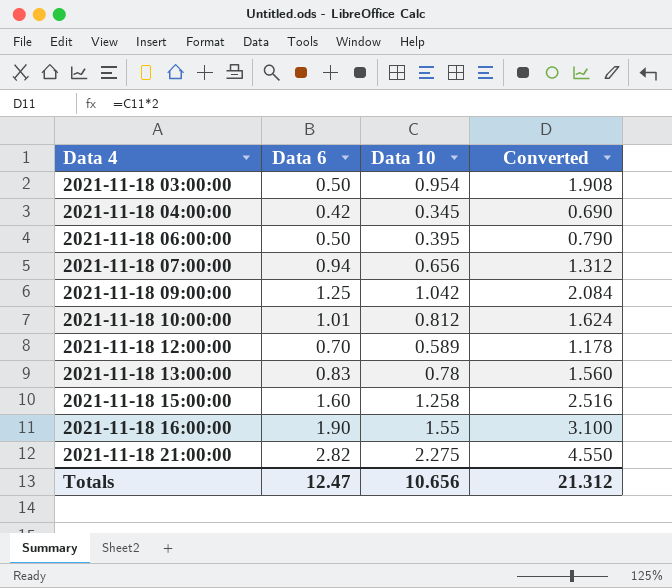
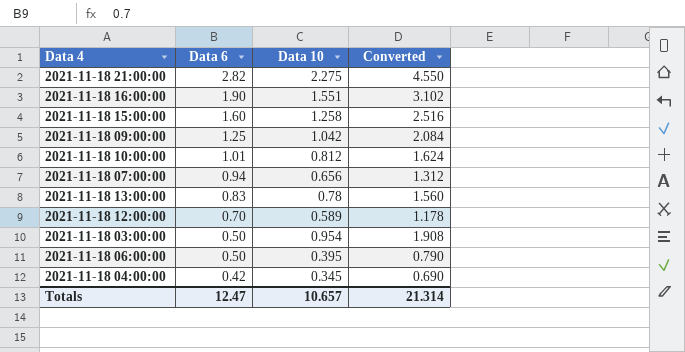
row order: Data 4 ascending -> Data 6 descending
2021-11-18 16:00:00 | Data 10: 1.55 -> 1.551
2021-11-18 16:00:00 | Converted: 3.100 -> 3.102
Totals | Data 10: 10.656 -> 10.657
Totals | Converted: 21.312 -> 21.314

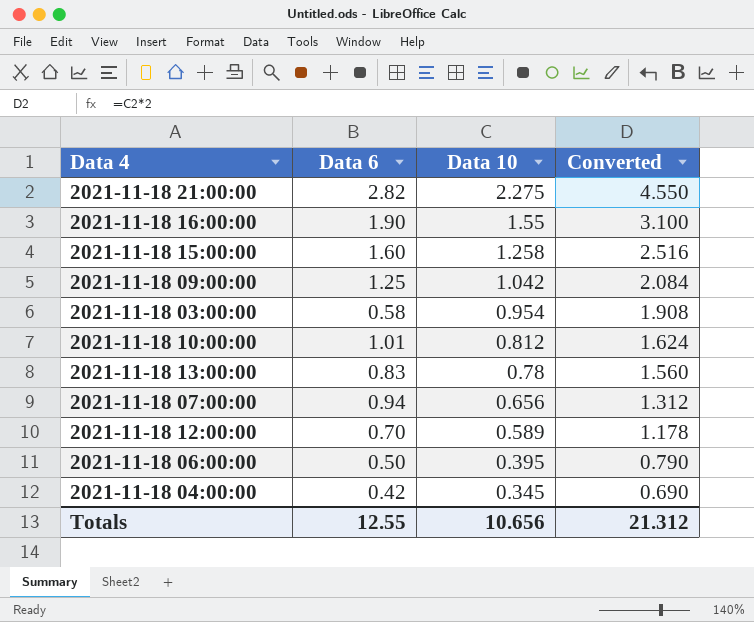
row order: Data 6 descending -> Data 10 descending
2021-11-18 16:00:00 | Data 10: 1.551 -> 1.55
2021-11-18 16:00:00 | Converted: 3.102 -> 3.100
2021-11-18 03:00:00 | Data 6: 0.50 -> 0.58
Totals | Data 6: 12.47 -> 12.55
Totals | Data 10: 10.657 -> 10.656
Totals | Converted: 21.314 -> 21.312

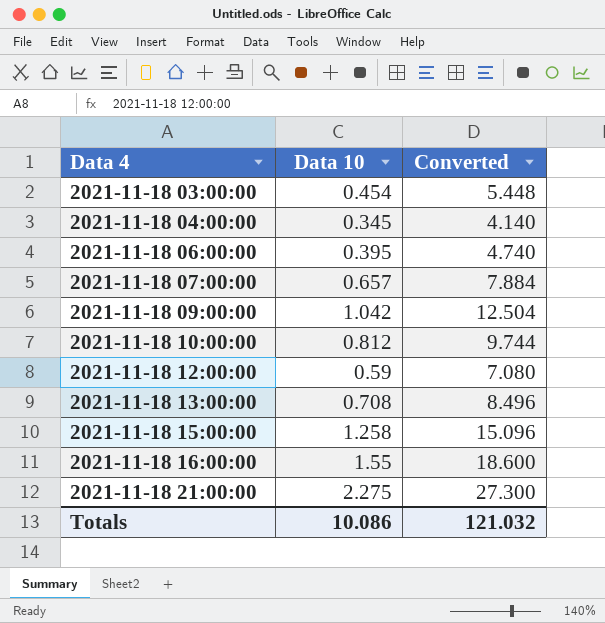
row order: Data 10 descending -> Data 4 ascending
column Data 6 | position: 2 -> none
column Converted | formula: [Data 10] * 2 -> [Data 10] * 12
2021-11-18 03:00:00 | Data 10: 0.954 -> 0.454
2021-11-18 07:00:00 | Data 10: 0.656 -> 0.657
2021-11-18 12:00:00 | Data 10: 0.589 -> 0.59
2021-11-18 13:00:00 | Data 10: 0.78 -> 0.708
Totals | Data 10: 10.656 -> 10.086
Totals | Converted: 21.312 -> 121.032

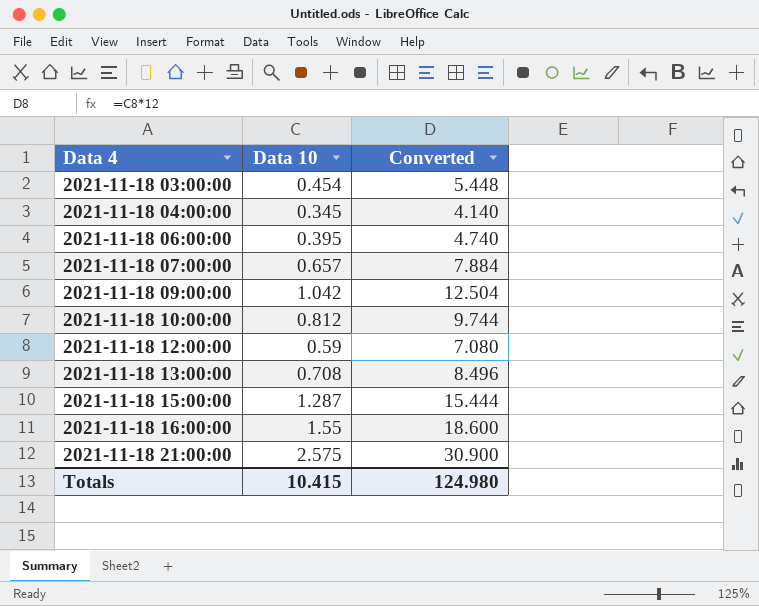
2021-11-18 15:00:00 | Data 10: 1.258 -> 1.287
2021-11-18 15:00:00 | Converted: 15.096 -> 15.444
2021-11-18 21:00:00 | Data 10: 2.275 -> 2.575
2021-11-18 21:00:00 | Converted: 27.300 -> 30.900
Totals | Data 10: 10.086 -> 10.415
Totals | Converted: 121.032 -> 124.980

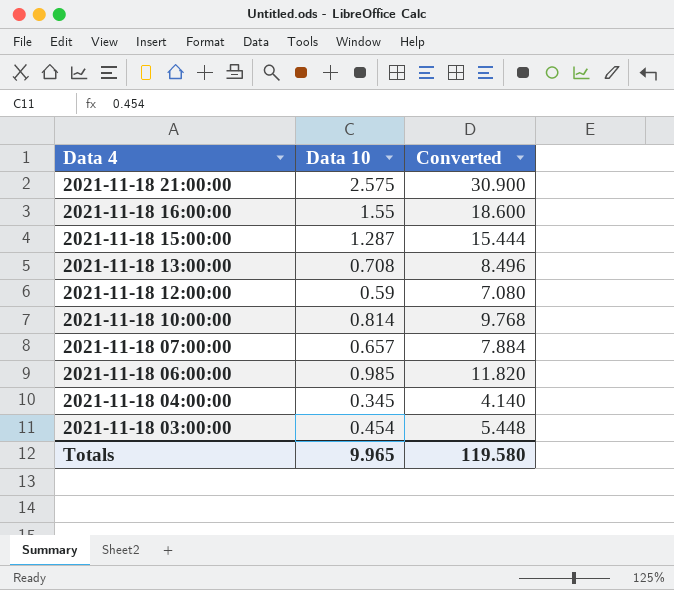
row order: Data 4 ascending -> Data 4 descending
row 2021-11-18 09:00:00: 1.042 | 12.504 -> none
2021-11-18 10:00:00 | Data 10: 0.812 -> 0.814
2021-11-18 10:00:00 | Converted: 9.744 -> 9.768
2021-11-18 06:00:00 | Data 10: 0.395 -> 0.985
2021-11-18 06:00:00 | Converted: 4.740 -> 11.820
Totals | Data 10: 10.415 -> 9.965
Totals | Converted: 124.980 -> 119.580

